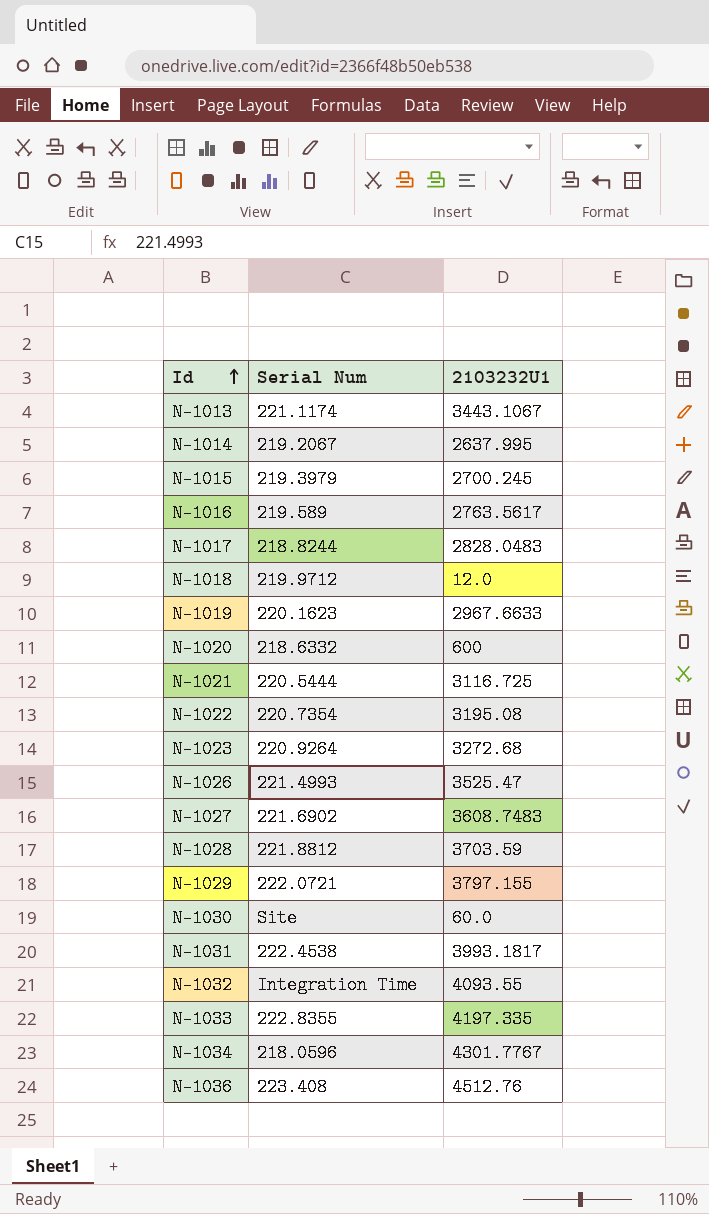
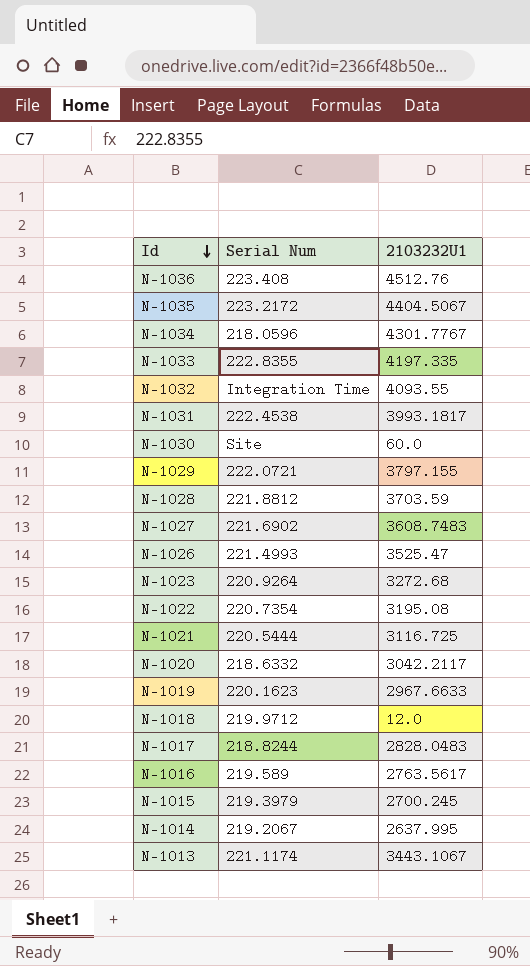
row order: Id ascending -> Id descending
row N-1035: none -> 223.2172 | 4404.5067
N-1020 | 2103232U1: 600 -> 3042.2117

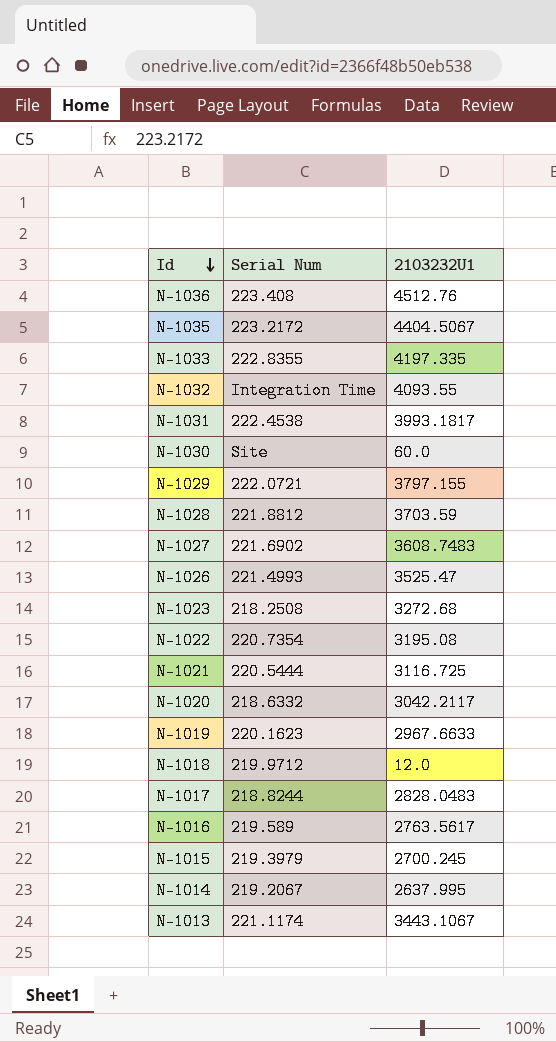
row N-1034: 218.0596 | 4301.7767 -> none
N-1023 | Serial Num: 220.9264 -> 218.2508

